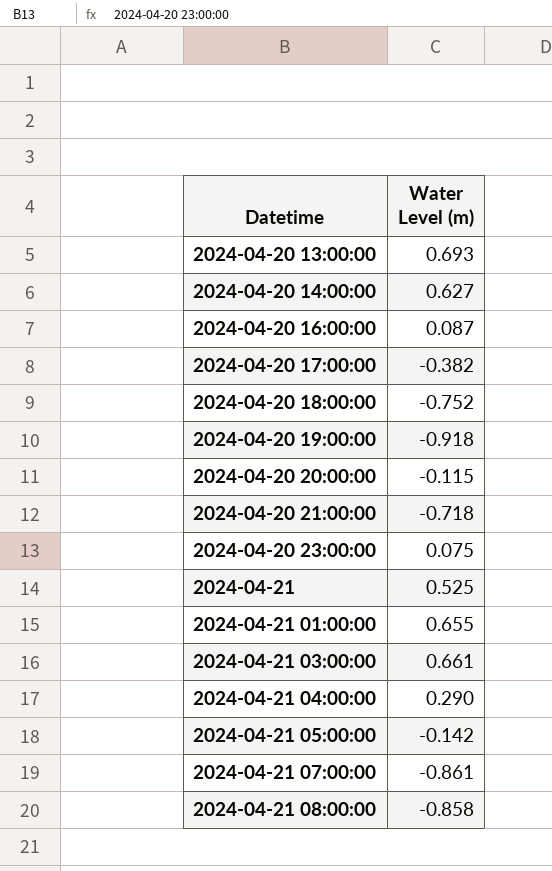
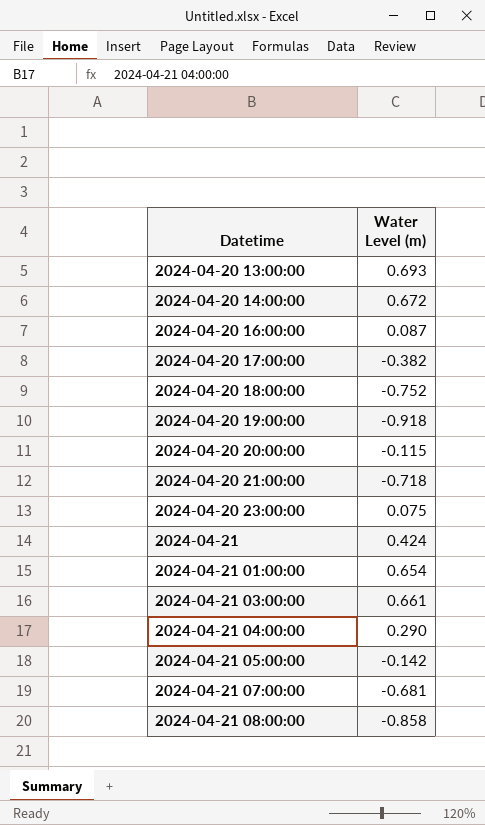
2024-04-20 14:00:00 | Water Level (m): 0.627 -> 0.672
2024-04-21 | Water Level (m): 0.525 -> 0.424
2024-04-21 01:00:00 | Water Level (m): 0.655 -> 0.654
2024-04-21 07:00:00 | Water Level (m): -0.861 -> -0.681

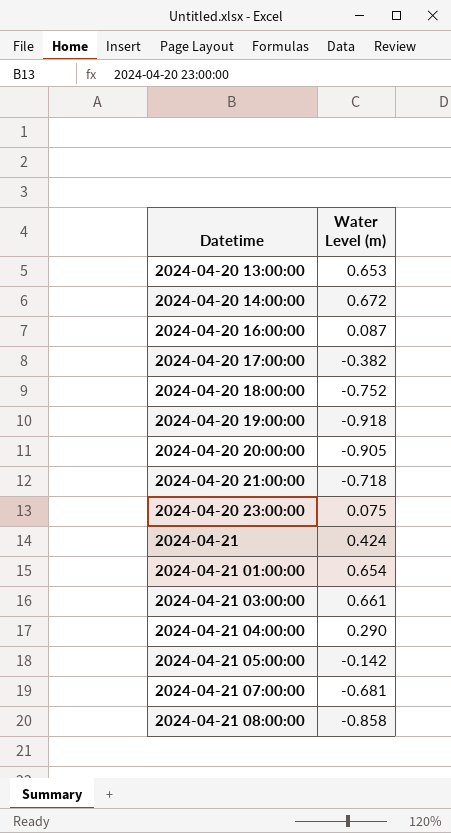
2024-04-20 13:00:00 | Water Level (m): 0.693 -> 0.653
2024-04-20 20:00:00 | Water Level (m): -0.115 -> -0.905

